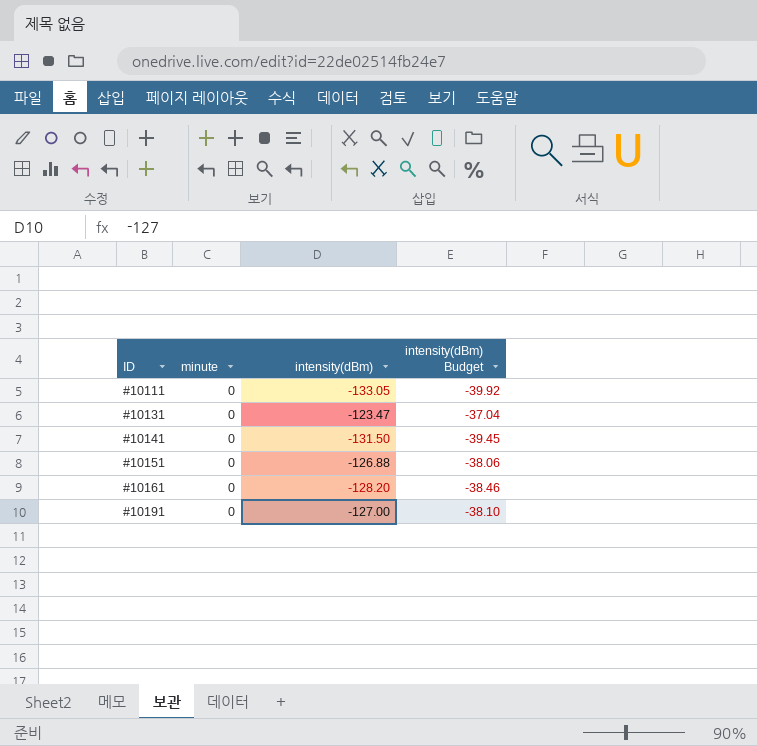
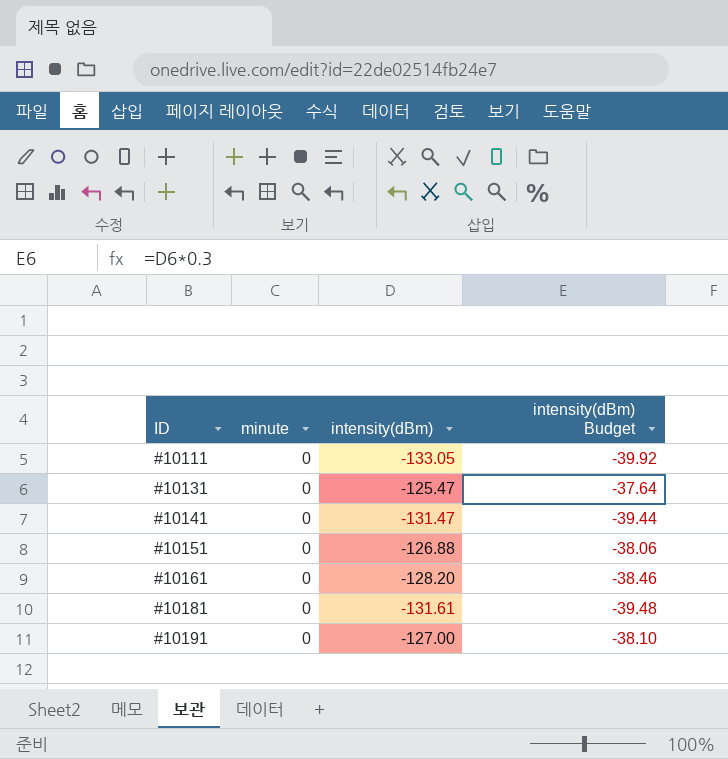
#10131 | intensity(dBm): -123.47 -> -125.47
#10131 | intensity(dBm) Budget: -37.04 -> -37.64
#10141 | intensity(dBm): -131.50 -> -131.47
#10141 | intensity(dBm) Budget: -39.45 -> -39.44
row #10181: none -> 0 | -131.61 | -39.48

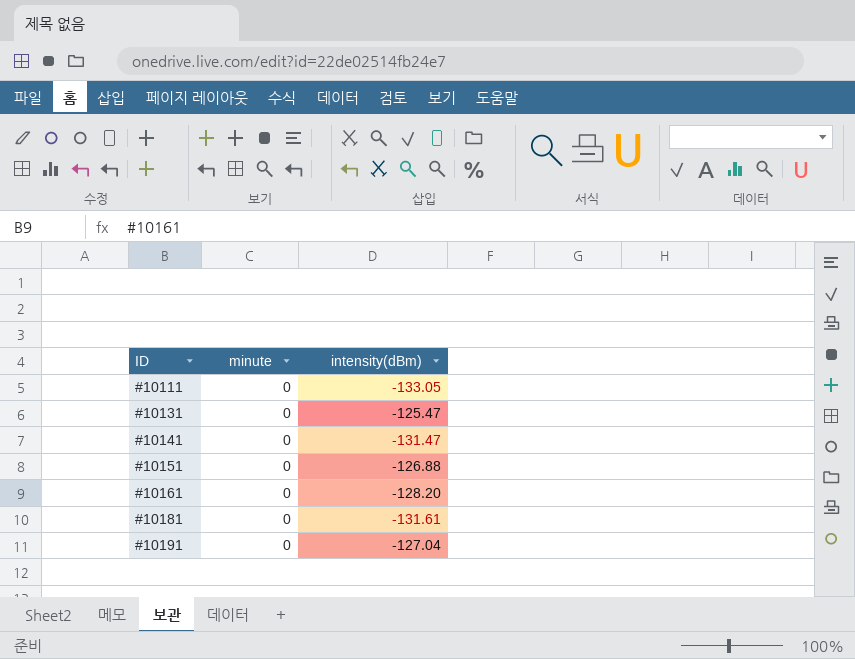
column intensity(dBm) Budget | formula: [intensity(dBm)] * 0.3 -> none
#10191 | intensity(dBm): -127.00 -> -127.04

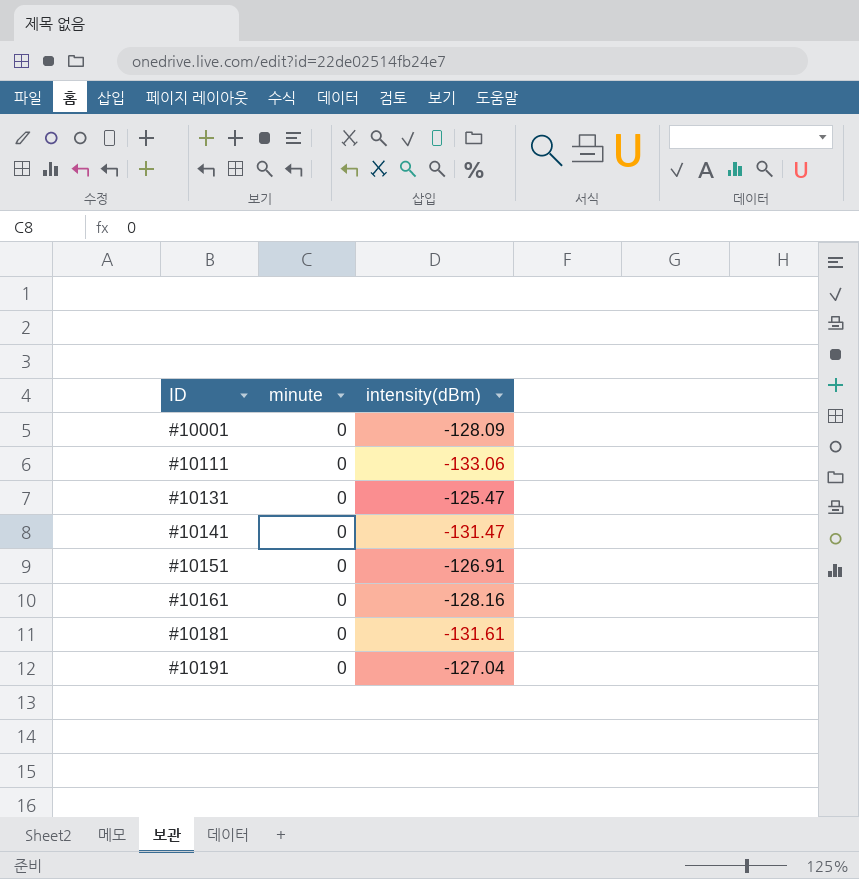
row #10001: none -> 0 | -128.09
#10111 | intensity(dBm): -133.05 -> -133.06
#10151 | intensity(dBm): -126.88 -> -126.91
#10161 | intensity(dBm): -128.20 -> -128.16

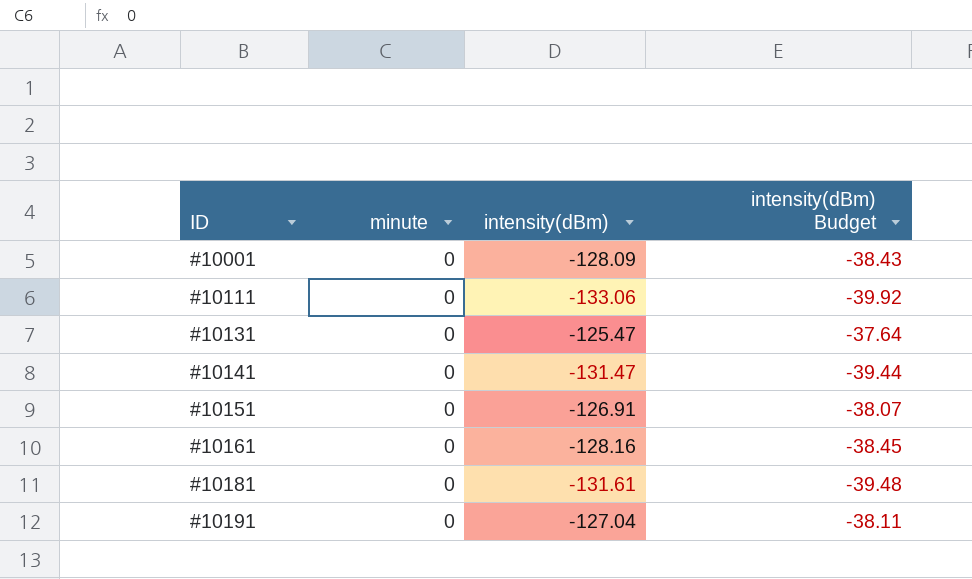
column intensity(dBm) Budget | formula: none -> [intensity(dBm)] * 0.3

